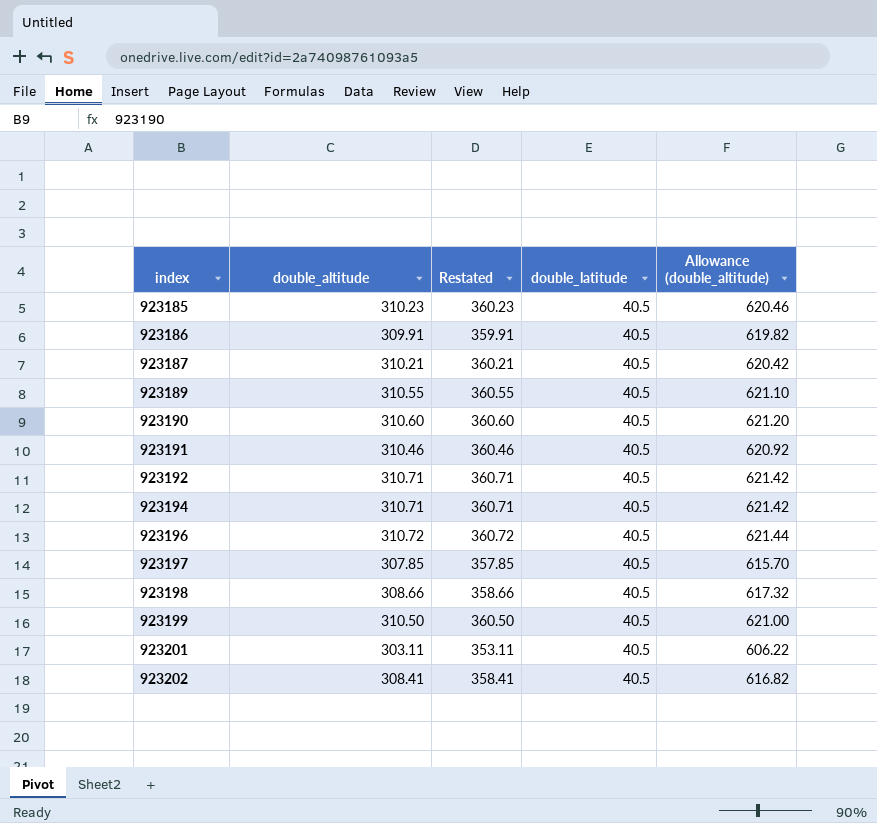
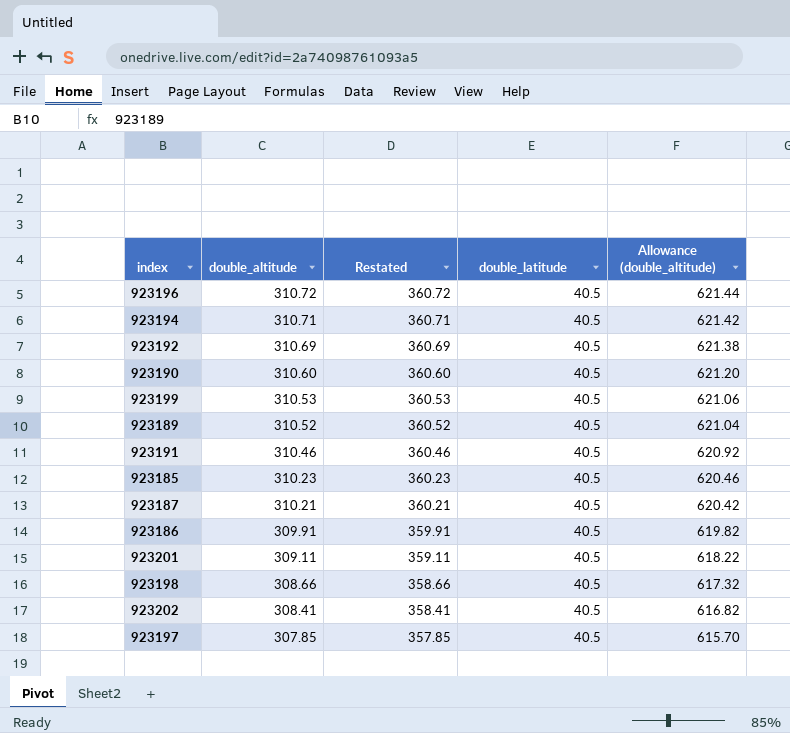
row order: index ascending -> double_altitude descending
923192 | double_altitude: 310.71 -> 310.69
923192 | Restated: 360.71 -> 360.69
923192 | Allowance (double_altitude): 621.42 -> 621.38
923199 | double_altitude: 310.50 -> 310.53
923199 | Restated: 360.50 -> 360.53
923199 | Allowance (double_altitude): 621.00 -> 621.06
923189 | double_altitude: 310.55 -> 310.52
923189 | Restated: 360.55 -> 360.52
923189 | Allowance (double_altitude): 621.10 -> 621.04
923201 | double_altitude: 303.11 -> 309.11
923201 | Restated: 353.11 -> 359.11
923201 | Allowance (double_altitude): 606.22 -> 618.22

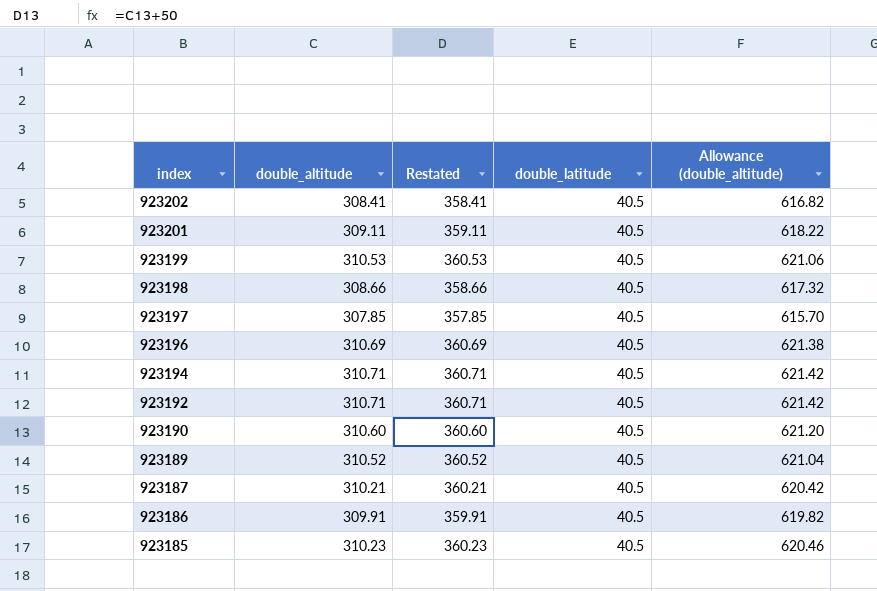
row order: double_altitude descending -> index descending
row 923191: 310.46 | 360.46 | 40.5 | 620.92 -> none
923196 | double_altitude: 310.72 -> 310.69
923196 | Restated: 360.72 -> 360.69
923196 | Allowance (double_altitude): 621.44 -> 621.38
923192 | double_altitude: 310.69 -> 310.71
923192 | Restated: 360.69 -> 360.71
923192 | Allowance (double_altitude): 621.38 -> 621.42

